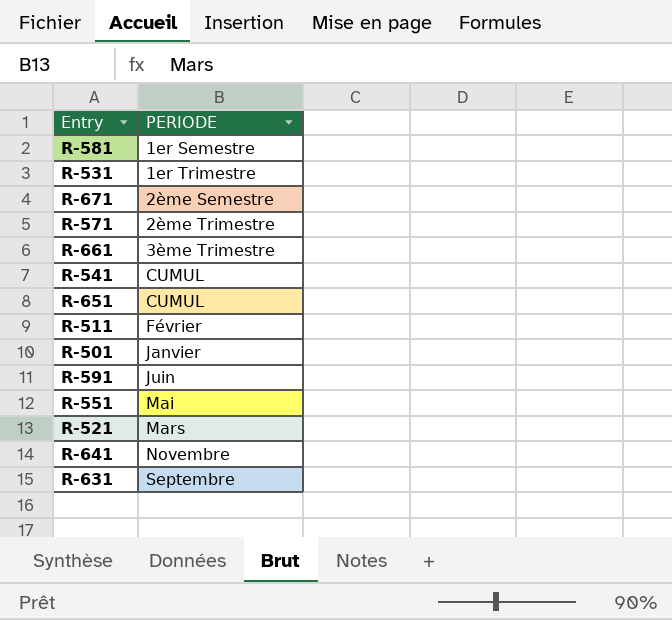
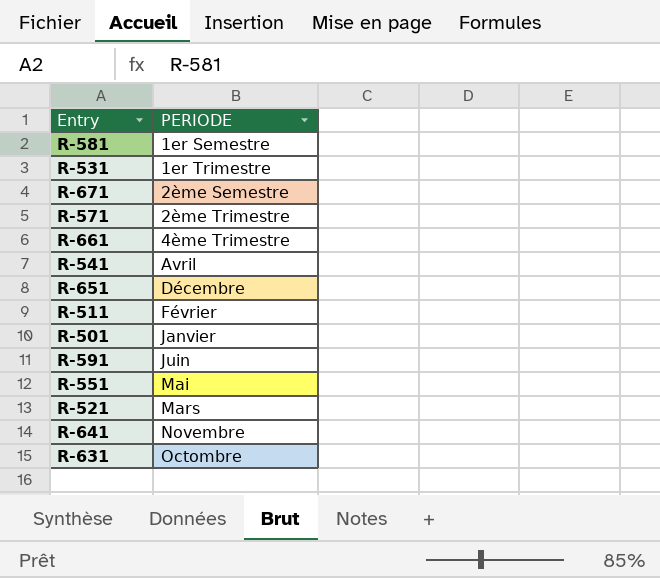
R-661 | PERIODE: 3ème Trimestre -> 4ème Trimestre
R-541 | PERIODE: CUMUL -> Avril
R-651 | PERIODE: CUMUL -> Décembre
R-631 | PERIODE: Septembre -> Octombre

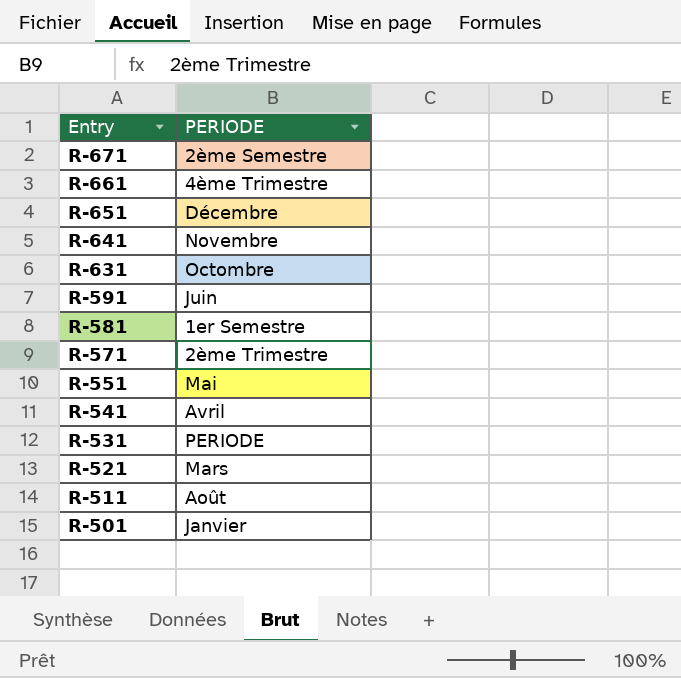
row order: PERIODE ascending -> Entry descending
R-531 | PERIODE: 1er Trimestre -> PERIODE
R-511 | PERIODE: Février -> Août

